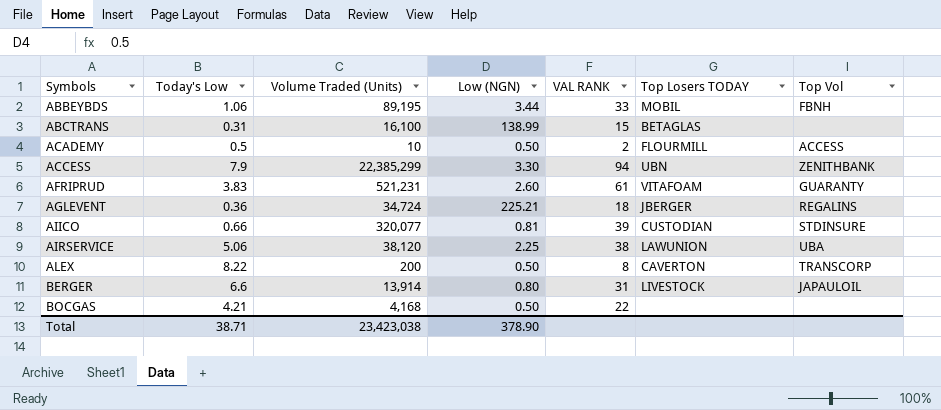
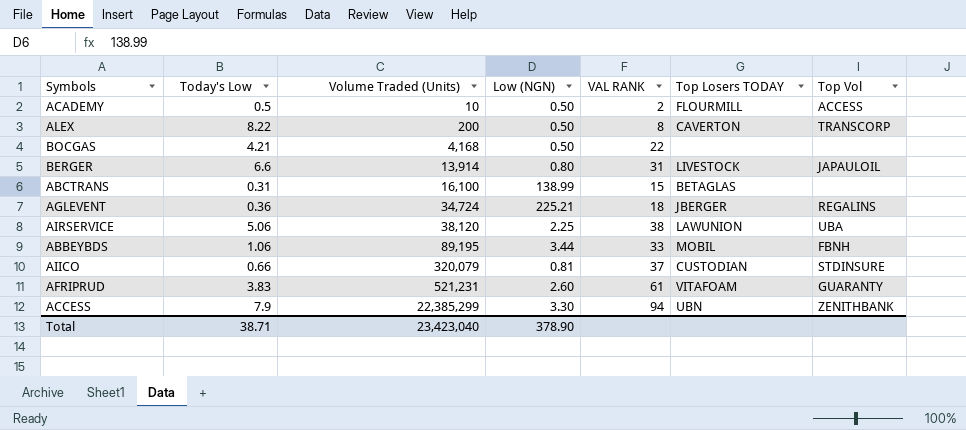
row order: Symbols ascending -> Volume Traded (Units) ascending
AIICO | Volume Traded (Units): 320,077 -> 320,079
AIICO | VAL RANK: 39 -> 37
Total | Volume Traded (Units): 23,423,038 -> 23,423,040

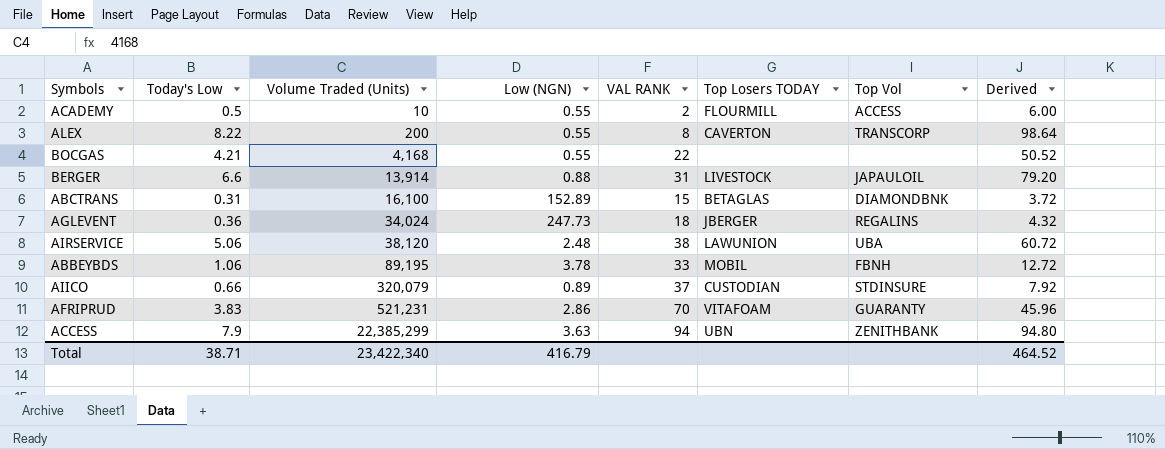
column Derived | formula: none -> [Today's Low] * 12
ACADEMY | Low (NGN): 0.50 -> 0.55
ALEX | Low (NGN): 0.50 -> 0.55
BOCGAS | Low (NGN): 0.50 -> 0.55
BERGER | Low (NGN): 0.80 -> 0.88
ABCTRANS | Low (NGN): 138.99 -> 152.89
ABCTRANS | Top Vol: none -> DIAMONDBNK
AGLEVENT | Volume Traded (Units): 34,724 -> 34,024
AGLEVENT | Low (NGN): 225.21 -> 247.73
AIRSERVICE | Low (NGN): 2.25 -> 2.48
ABBEYBDS | Low (NGN): 3.44 -> 3.78
AIICO | Low (NGN): 0.81 -> 0.89
AFRIPRUD | Low (NGN): 2.60 -> 2.86
AFRIPRUD | VAL RANK: 61 -> 70
ACCESS | Low (NGN): 3.30 -> 3.63
Total | Volume Traded (Units): 23,423,040 -> 23,422,340
Total | Low (NGN): 378.90 -> 416.79

